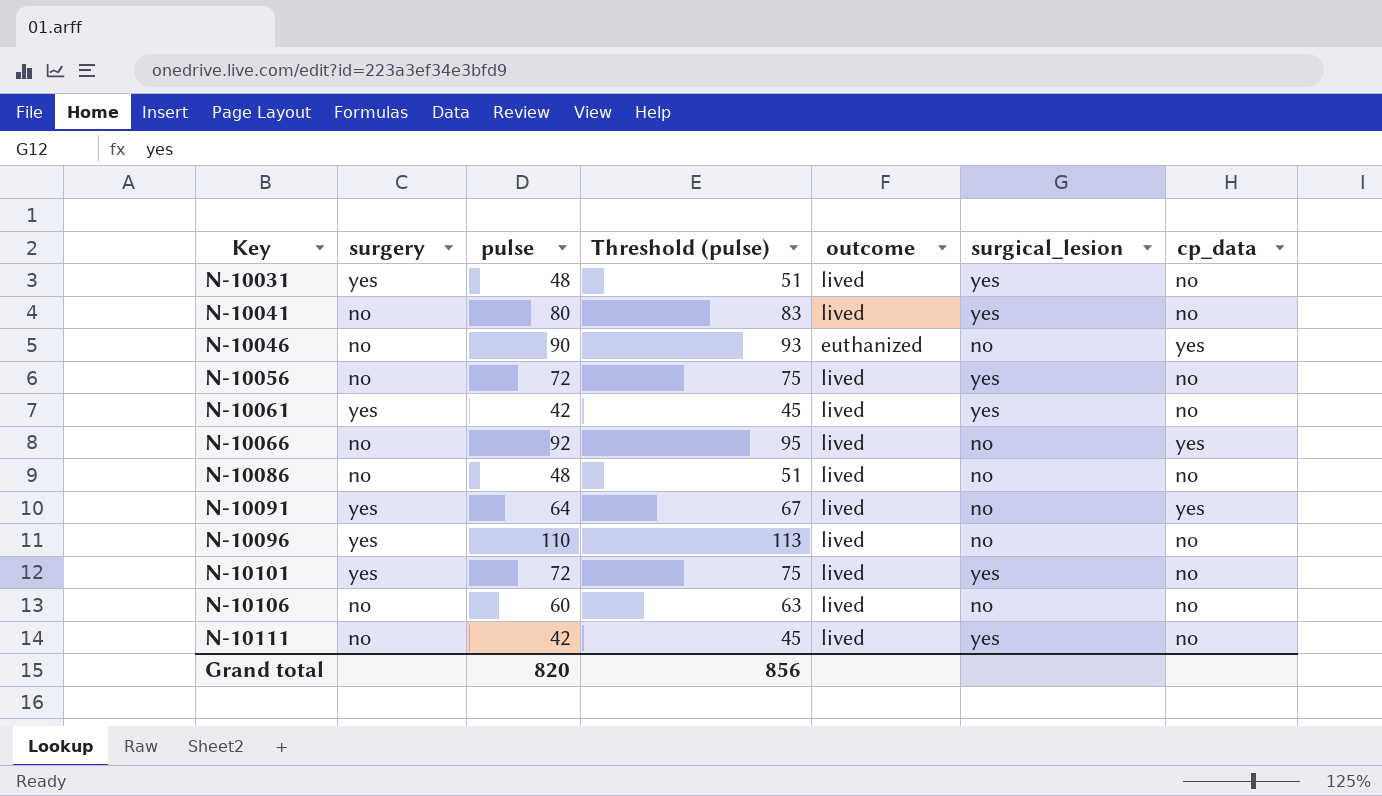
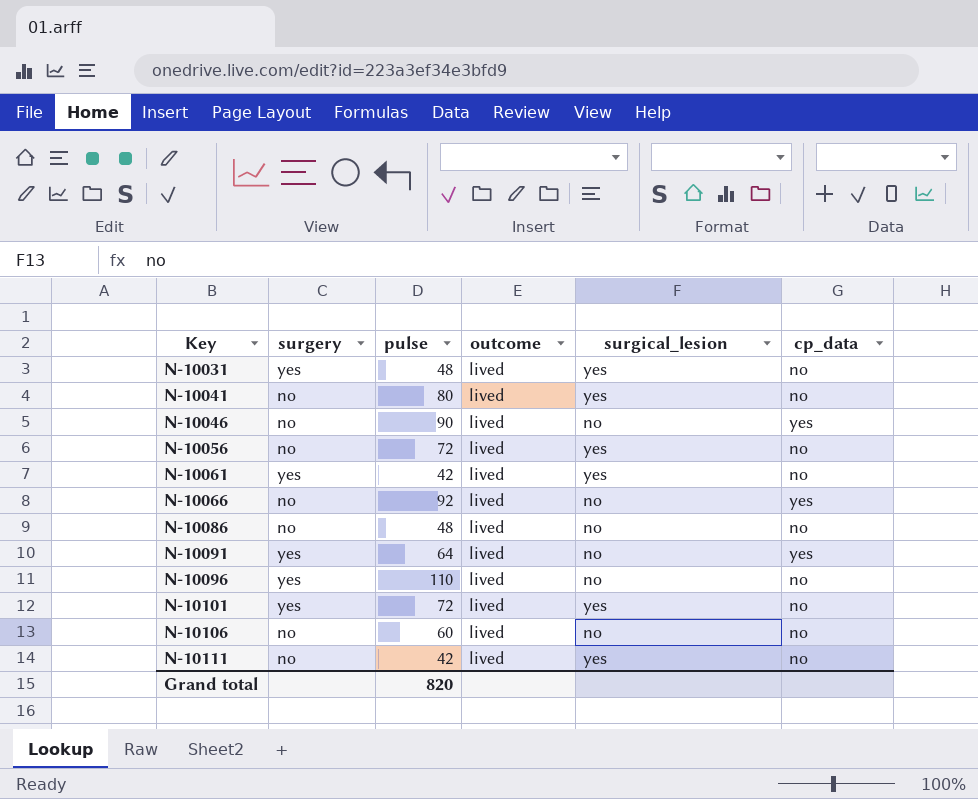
column Threshold (pulse) | formula: [pulse] + 3 -> none
N-10046 | outcome: euthanized -> lived

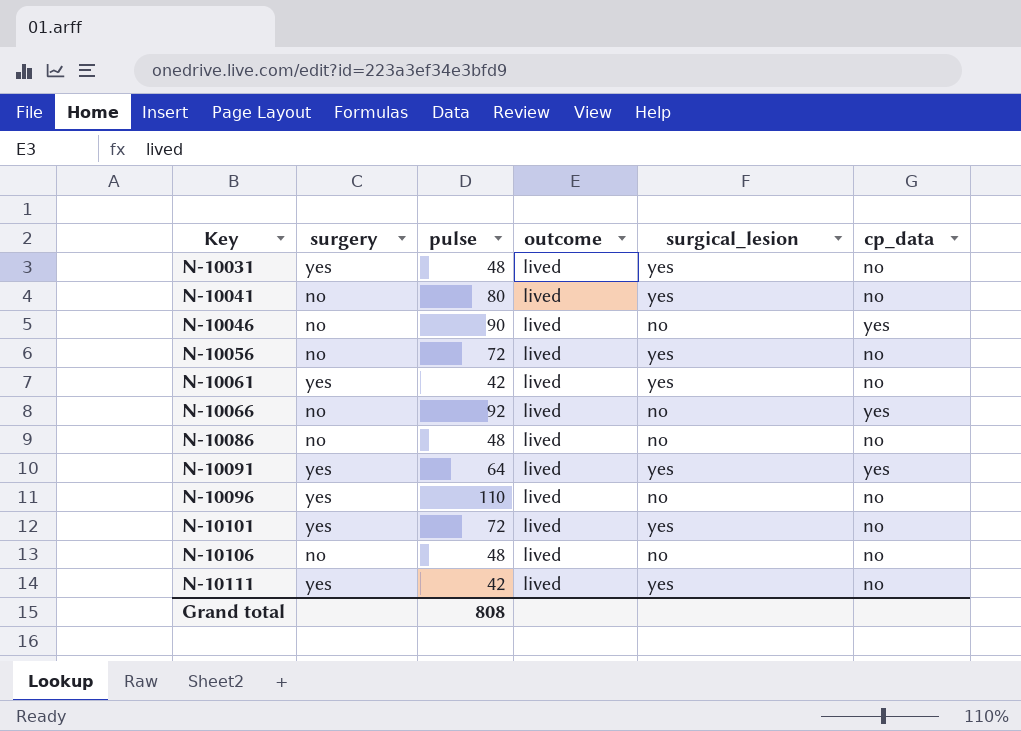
N-10091 | surgical_lesion: no -> yes
N-10106 | pulse: 60 -> 48
N-10111 | surgery: no -> yes
Grand total | pulse: 820 -> 808

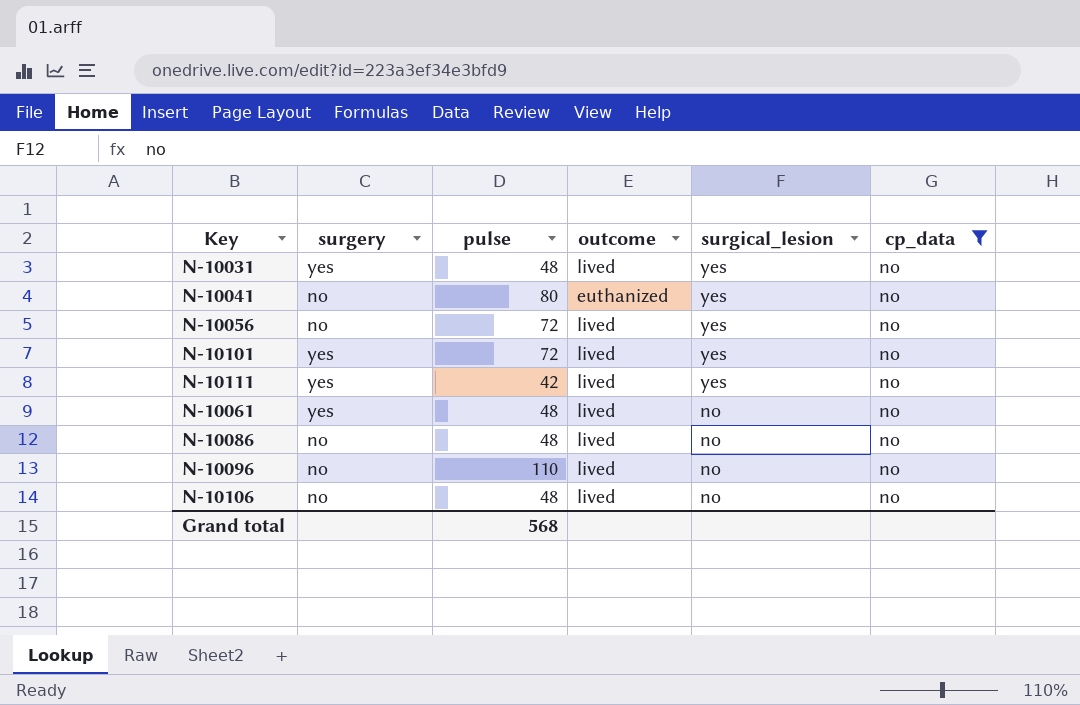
filter: none -> cp_data = no
row order: Key ascending -> surgical_lesion descending
N-10041 | outcome: lived -> euthanized
N-10061 | pulse: 42 -> 48
N-10061 | surgical_lesion: yes -> no
N-10096 | surgery: yes -> no
Grand total | pulse: 808 -> 568

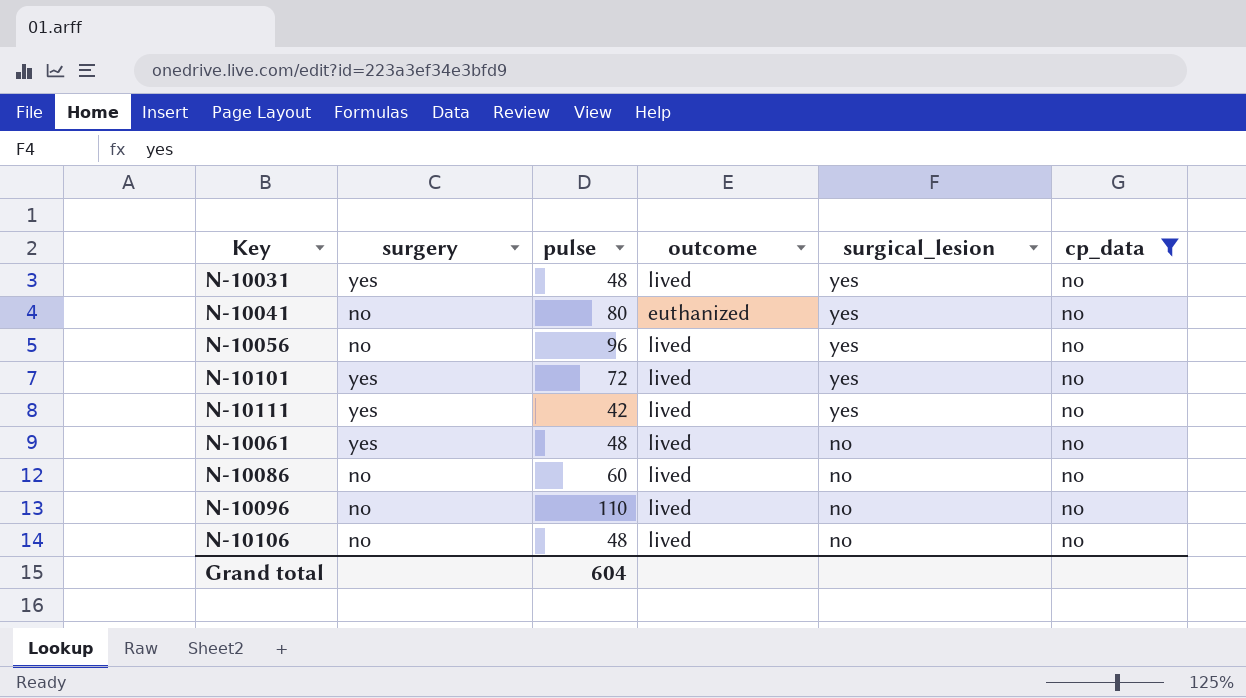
N-10056 | pulse: 72 -> 96
N-10086 | pulse: 48 -> 60
Grand total | pulse: 568 -> 604

